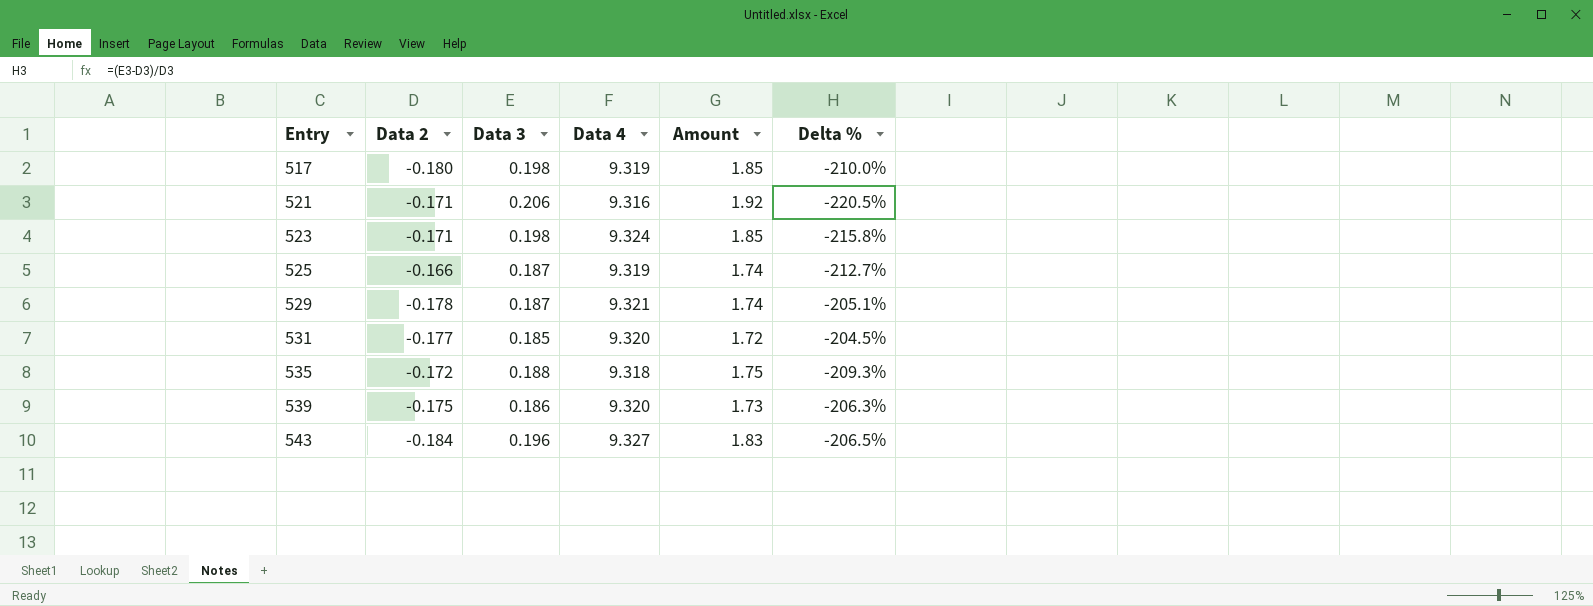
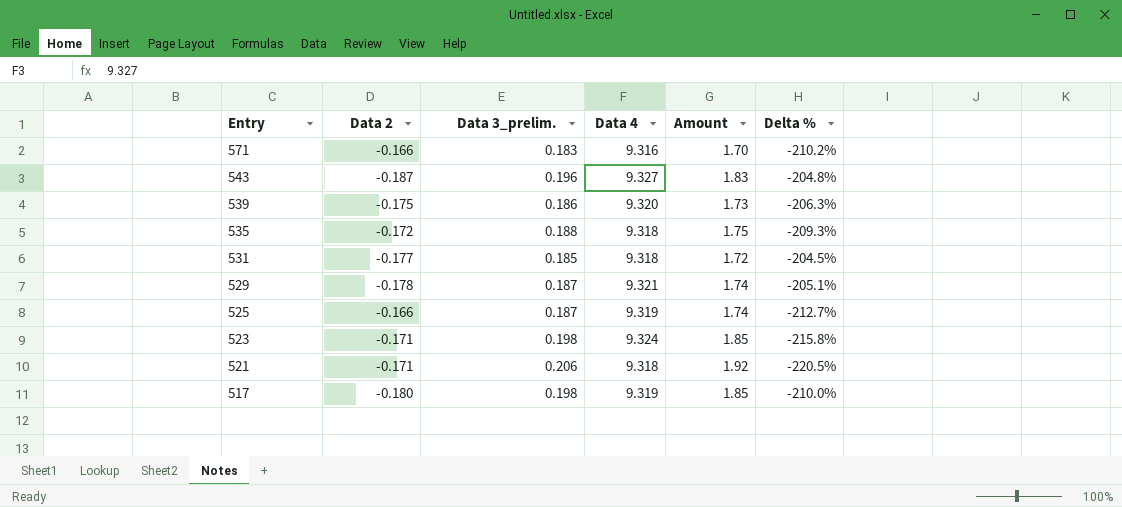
row order: Entry ascending -> Entry descending
column name: Data 3 -> Data 3_prelim.
row 571: none -> -0.166 | 0.183 | 9.316 | 1.70 | -210.2%
543 | Data 2: -0.184 -> -0.187
543 | Delta %: -206.5% -> -204.8%
531 | Data 4: 9.320 -> 9.318
521 | Data 4: 9.316 -> 9.318

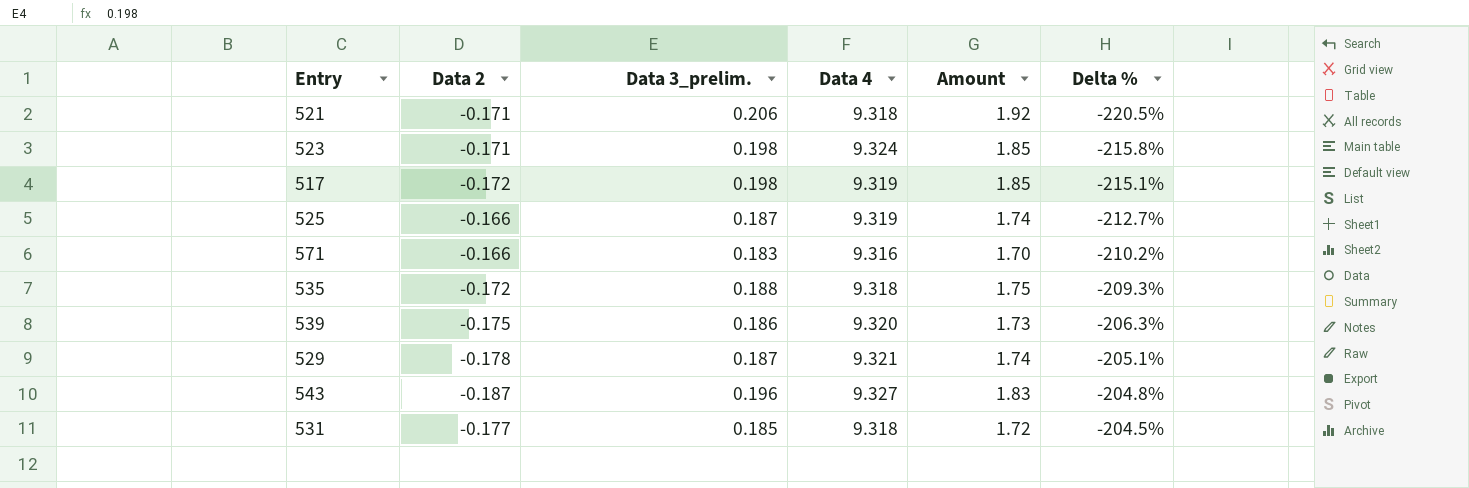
row order: Entry descending -> Delta % ascending
517 | Data 2: -0.180 -> -0.172
517 | Delta %: -210.0% -> -215.1%

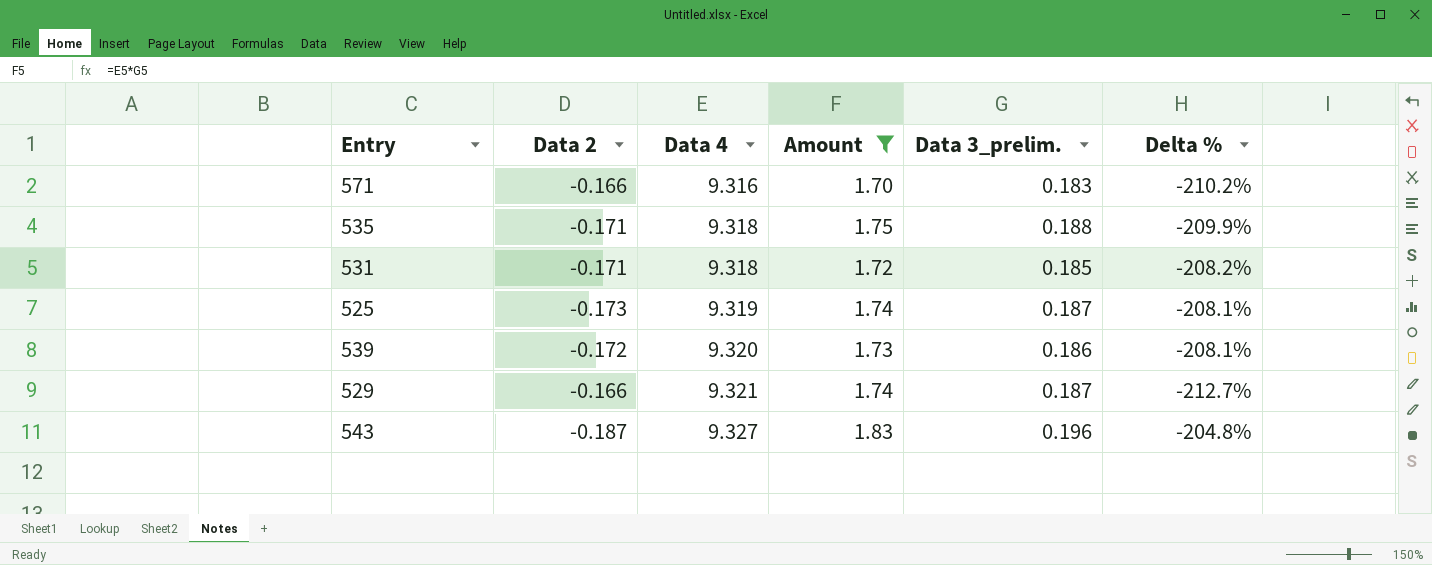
filter: none -> Amount <= 1.83
row order: Delta % ascending -> Data 4 ascending
column Data 3_prelim. | position: 3 -> 5
535 | Data 2: -0.172 -> -0.171
535 | Delta %: -209.3% -> -209.9%
531 | Data 2: -0.177 -> -0.171
531 | Delta %: -204.5% -> -208.2%
525 | Data 2: -0.166 -> -0.173
525 | Delta %: -212.7% -> -208.1%
539 | Data 2: -0.175 -> -0.172
539 | Delta %: -206.3% -> -208.1%
529 | Data 2: -0.178 -> -0.166
529 | Delta %: -205.1% -> -212.7%

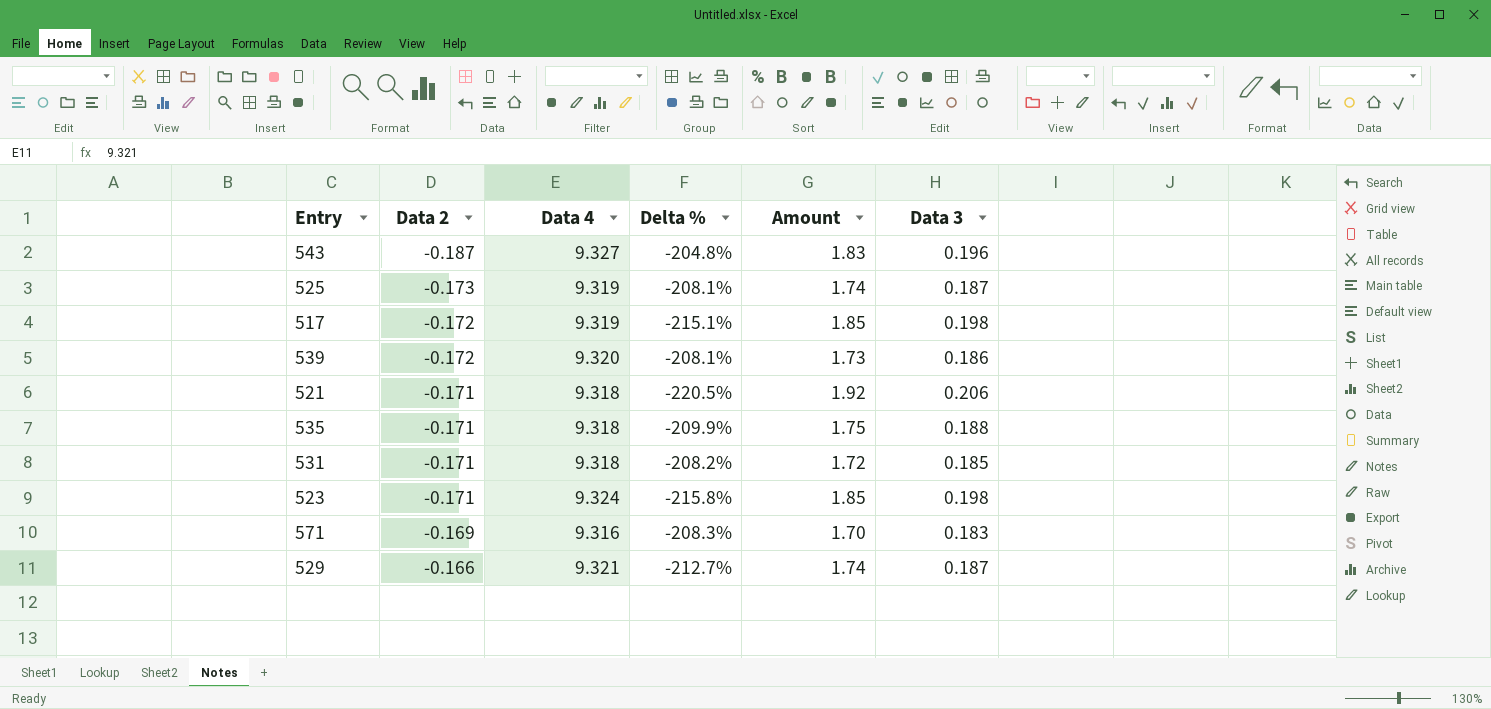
filter: Amount <= 1.83 -> none
row order: Data 4 ascending -> Data 2 ascending
column Delta % | position: 6 -> 4
column name: Data 3_prelim. -> Data 3
571 | Data 2: -0.166 -> -0.169
571 | Delta %: -210.2% -> -208.3%

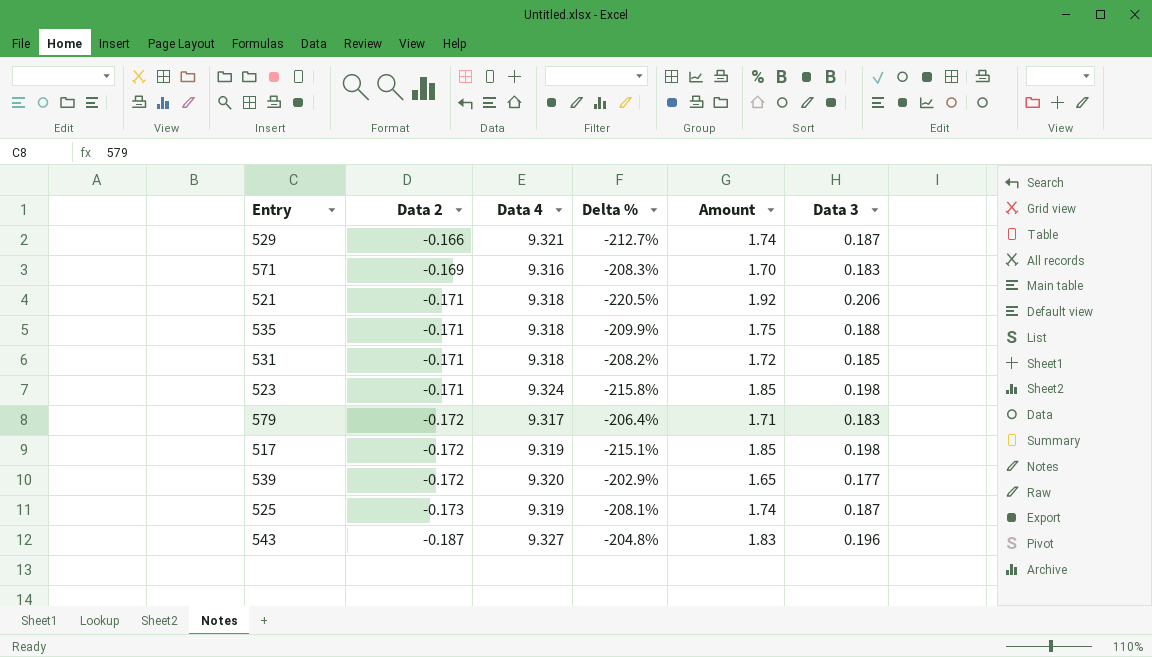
row order: Data 2 ascending -> Data 2 descending
row 579: none -> -0.172 | 9.317 | -206.4% | 1.71 | 0.183
539 | Delta %: -208.1% -> -202.9%
539 | Amount: 1.73 -> 1.65
539 | Data 3: 0.186 -> 0.177

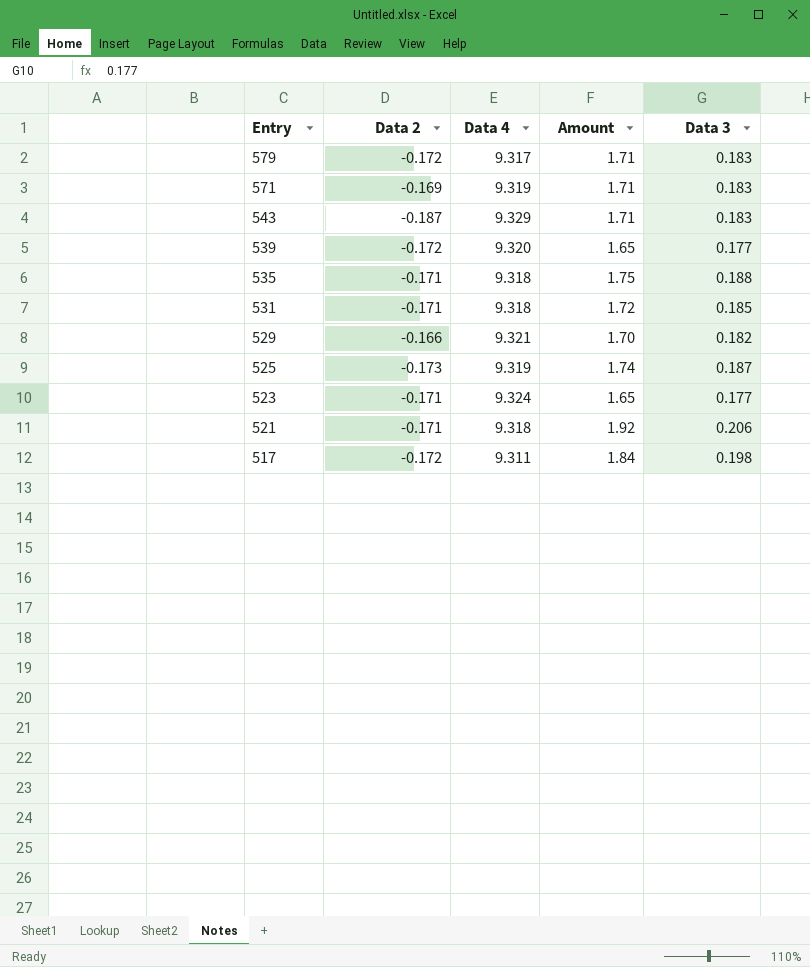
row order: Data 2 descending -> Entry descending
column Delta % | formula: ([Data 3] - [Data 2]) / [Data 2] -> none
571 | Data 4: 9.316 -> 9.319
571 | Amount: 1.70 -> 1.71
543 | Data 4: 9.327 -> 9.329
543 | Amount: 1.83 -> 1.71
543 | Data 3: 0.196 -> 0.183
529 | Amount: 1.74 -> 1.70
529 | Data 3: 0.187 -> 0.182
523 | Amount: 1.85 -> 1.65
523 | Data 3: 0.198 -> 0.177
517 | Data 4: 9.319 -> 9.311
517 | Amount: 1.85 -> 1.84

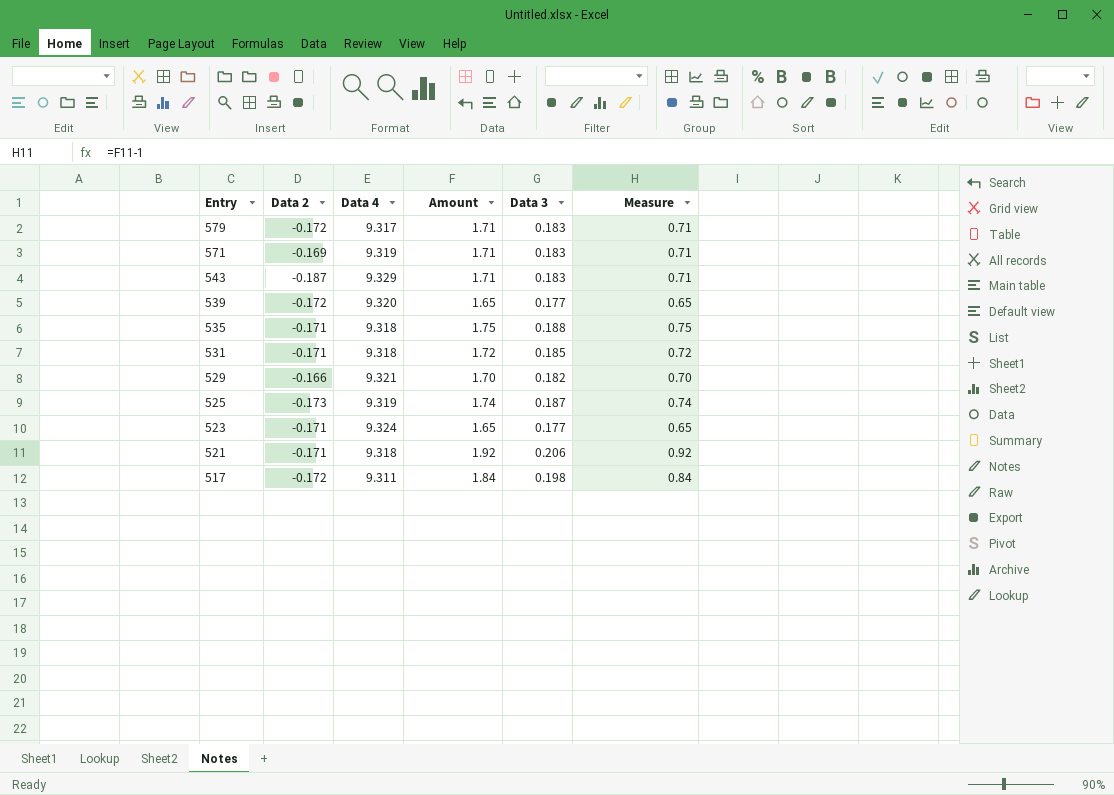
column Measure | formula: none -> [Amount] - 1

